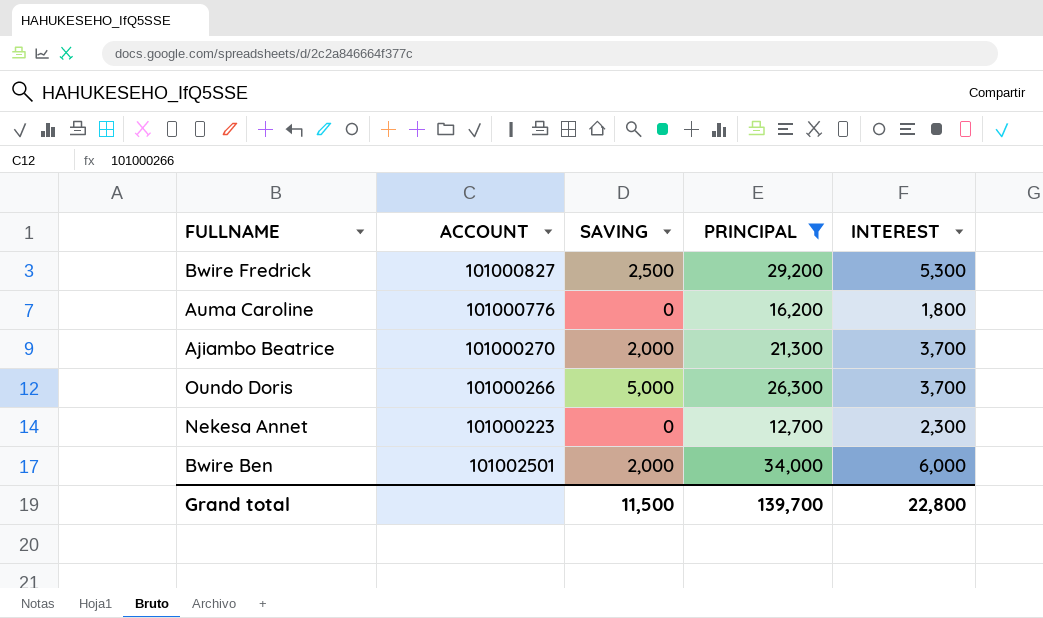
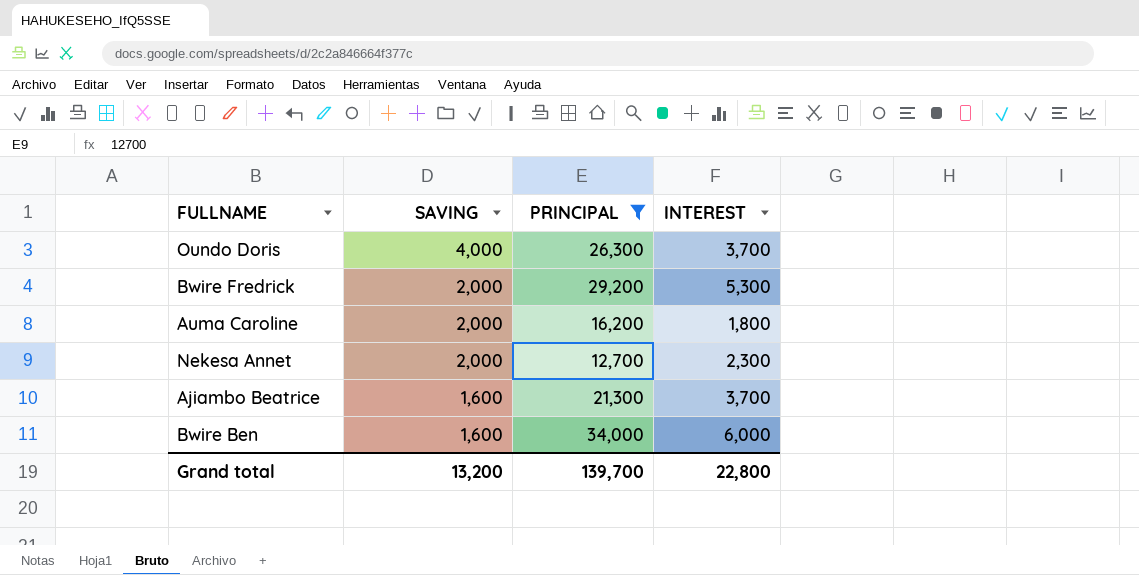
row order: none -> SAVING descending
column ACCOUNT | position: 2 -> none
Oundo Doris | SAVING: 5,000 -> 4,000
Bwire Fredrick | SAVING: 2,500 -> 2,000
Auma Caroline | SAVING: 0 -> 2,000
Nekesa Annet | SAVING: 0 -> 2,000
Ajiambo Beatrice | SAVING: 2,000 -> 1,600
Bwire Ben | SAVING: 2,000 -> 1,600
Grand total | SAVING: 11,500 -> 13,200

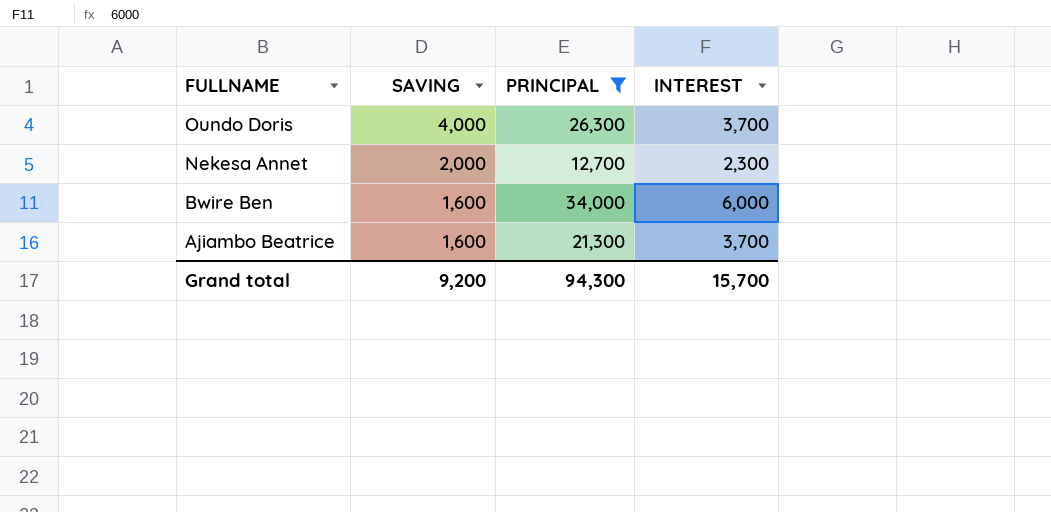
row order: SAVING descending -> FULLNAME descending
row Bwire Fredrick: 2,000 | 29,200 | 5,300 -> none
row Auma Caroline: 2,000 | 16,200 | 1,800 -> none
Grand total | SAVING: 13,200 -> 9,200
Grand total | PRINCIPAL: 139,700 -> 94,300
Grand total | INTEREST: 22,800 -> 15,700

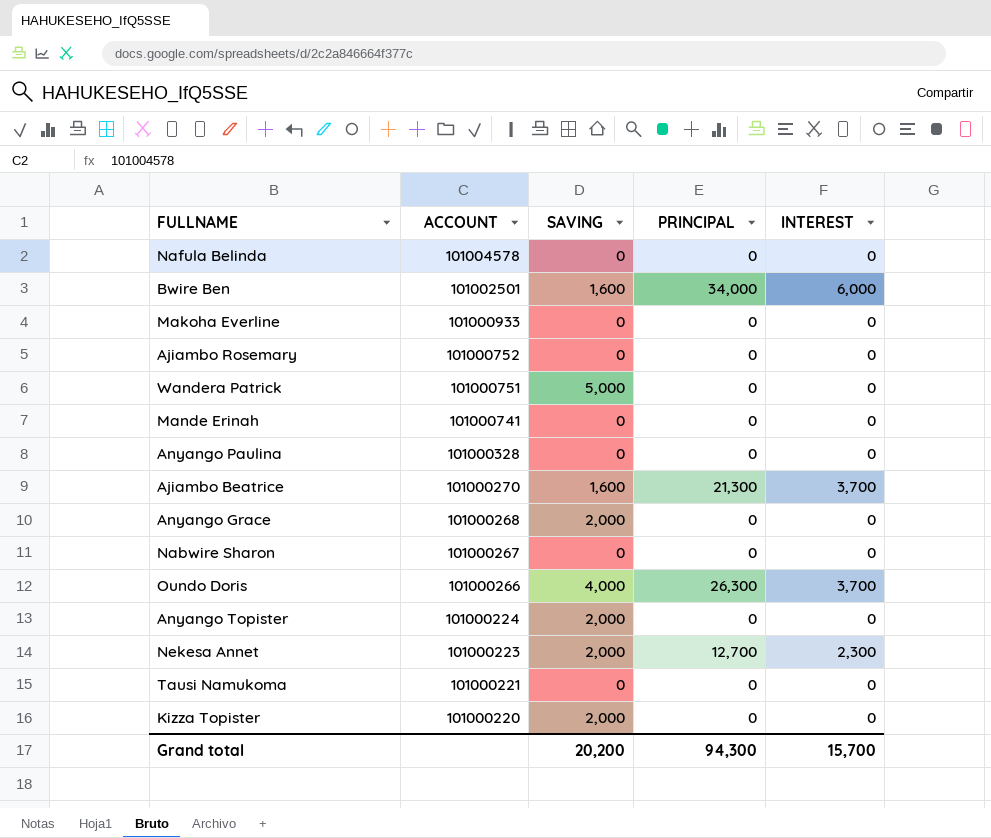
filter: PRINCIPAL != 0 -> none
row order: FULLNAME descending -> ACCOUNT descending
column ACCOUNT | position: none -> 2
Grand total | SAVING: 9,200 -> 20,200

